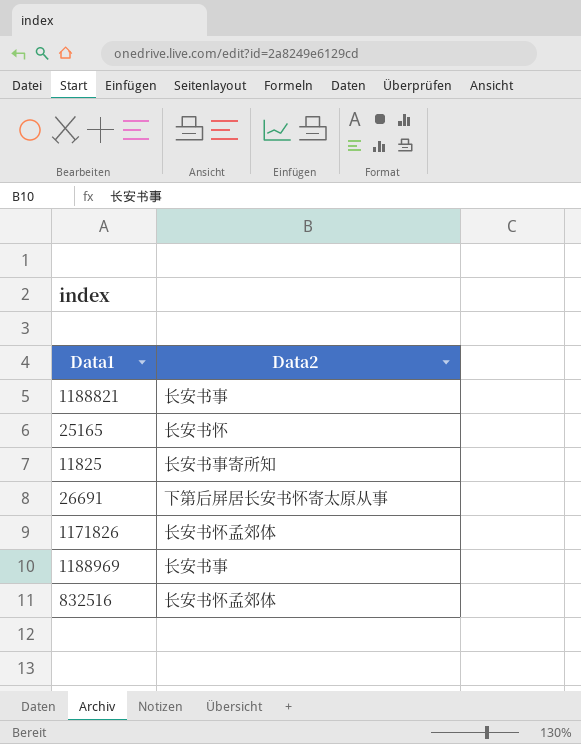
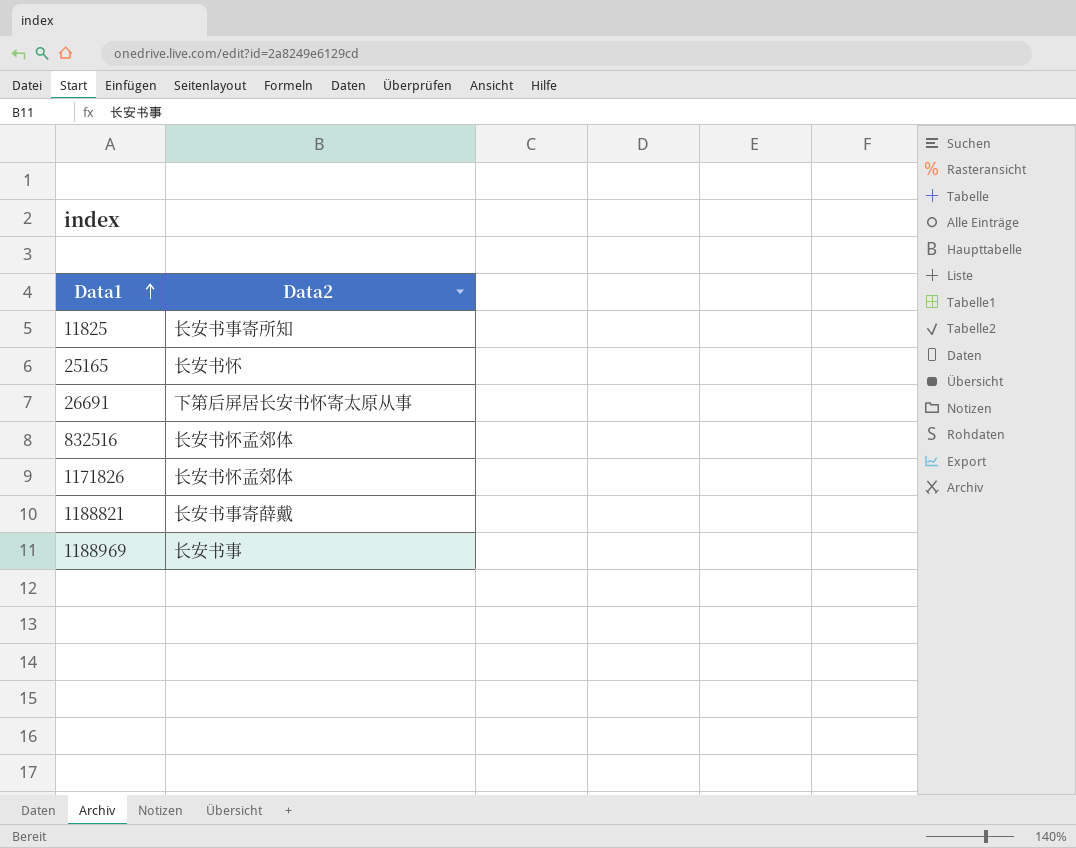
row order: none -> Data1 ascending
1188821 | Data2: 长安书事 -> 长安书事寄薛戴

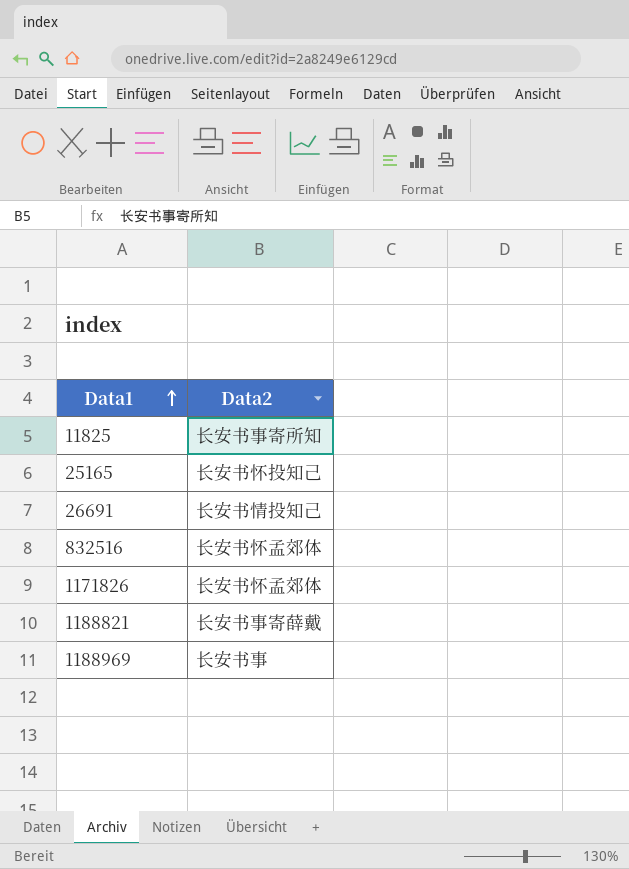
25165 | Data2: 长安书怀 -> 长安书怀投知己
26691 | Data2: 下第后屏居长安书怀寄太原从事 -> 长安书情投知己

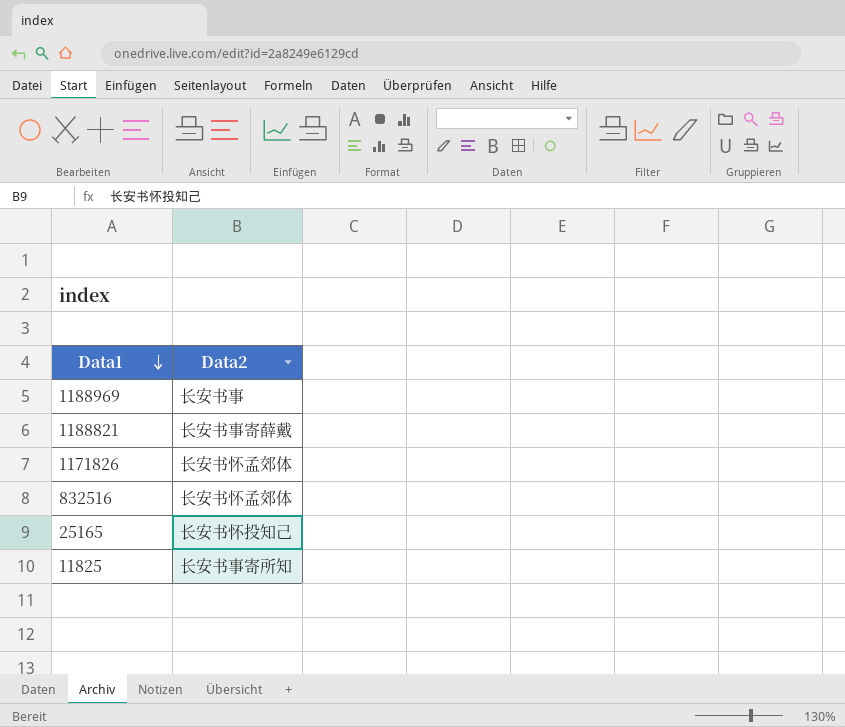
row order: Data1 ascending -> Data1 descending
row 26691: 长安书情投知己 -> none

